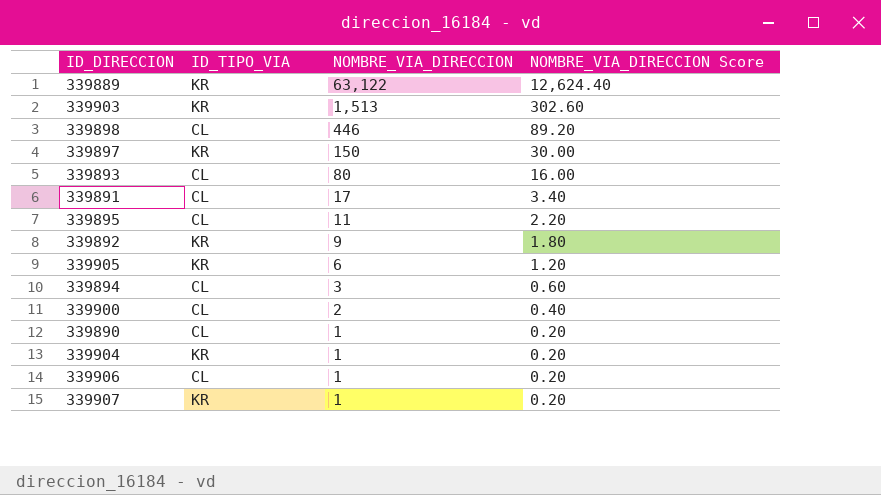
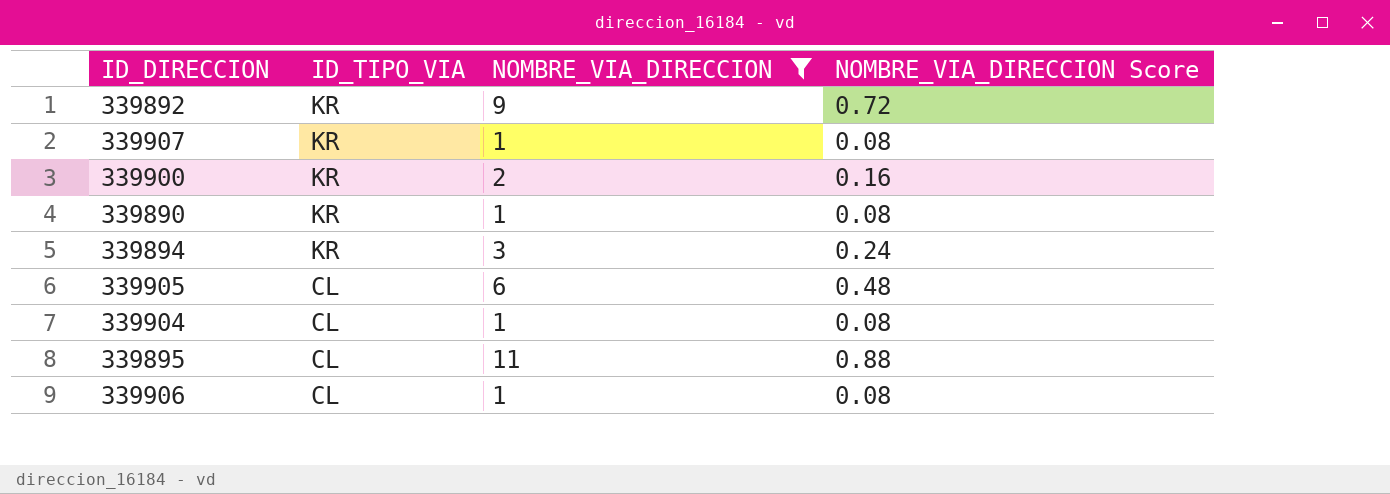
filter: none -> NOMBRE_VIA_DIRECCION <= 11
row order: NOMBRE_VIA_DIRECCION descending -> ID_TIPO_VIA descending
column NOMBRE_VIA_DIRECCION Score | formula: [NOMBRE_VIA_DIRECCION] * 0.2 -> [NOMBRE_VIA_DIRECCION] * 0.08
339900 | ID_TIPO_VIA: CL -> KR
339890 | ID_TIPO_VIA: CL -> KR
339894 | ID_TIPO_VIA: CL -> KR
339905 | ID_TIPO_VIA: KR -> CL
339904 | ID_TIPO_VIA: KR -> CL

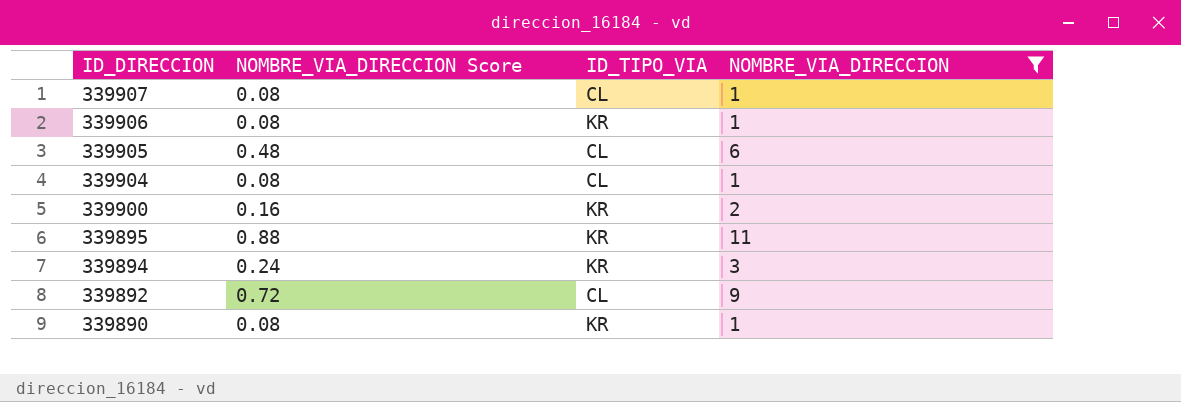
row order: ID_TIPO_VIA descending -> ID_DIRECCION descending
column NOMBRE_VIA_DIRECCION Score | position: 4 -> 2
339907 | ID_TIPO_VIA: KR -> CL
339906 | ID_TIPO_VIA: CL -> KR
339895 | ID_TIPO_VIA: CL -> KR
339892 | ID_TIPO_VIA: KR -> CL

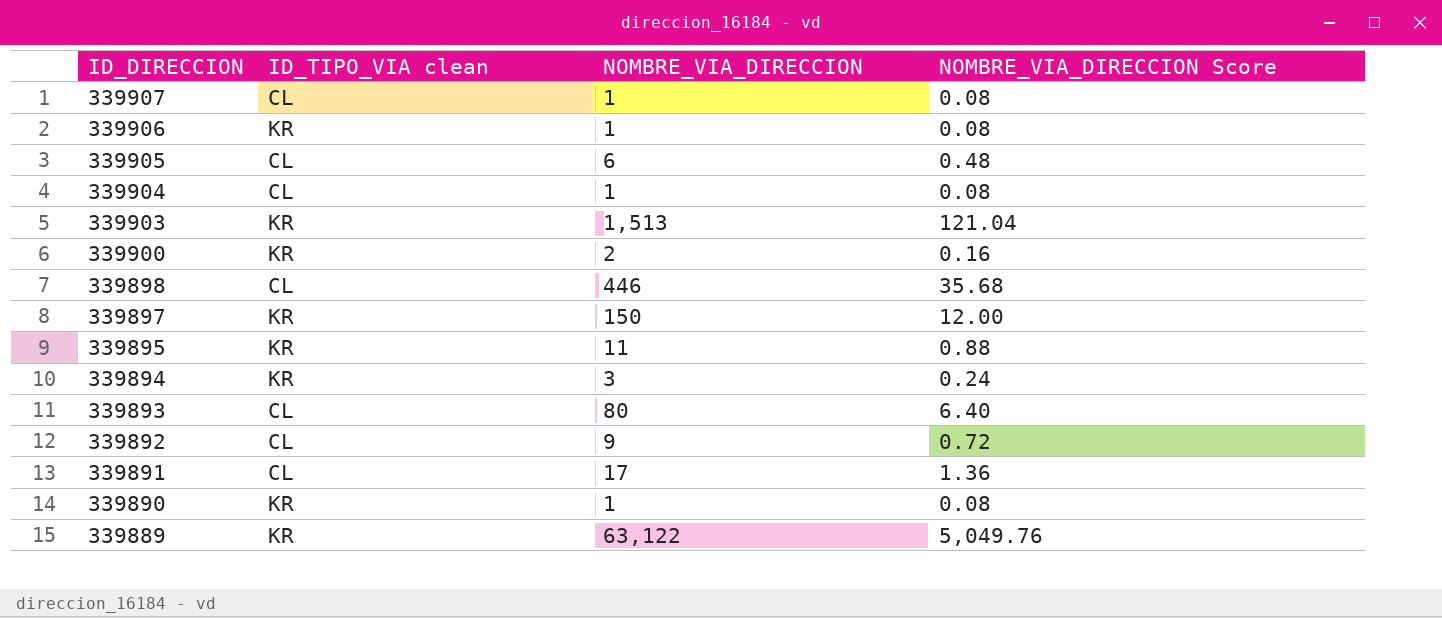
filter: NOMBRE_VIA_DIRECCION <= 11 -> none
column name: ID_TIPO_VIA -> ID_TIPO_VIA clean
column NOMBRE_VIA_DIRECCION Score | position: 2 -> 4

